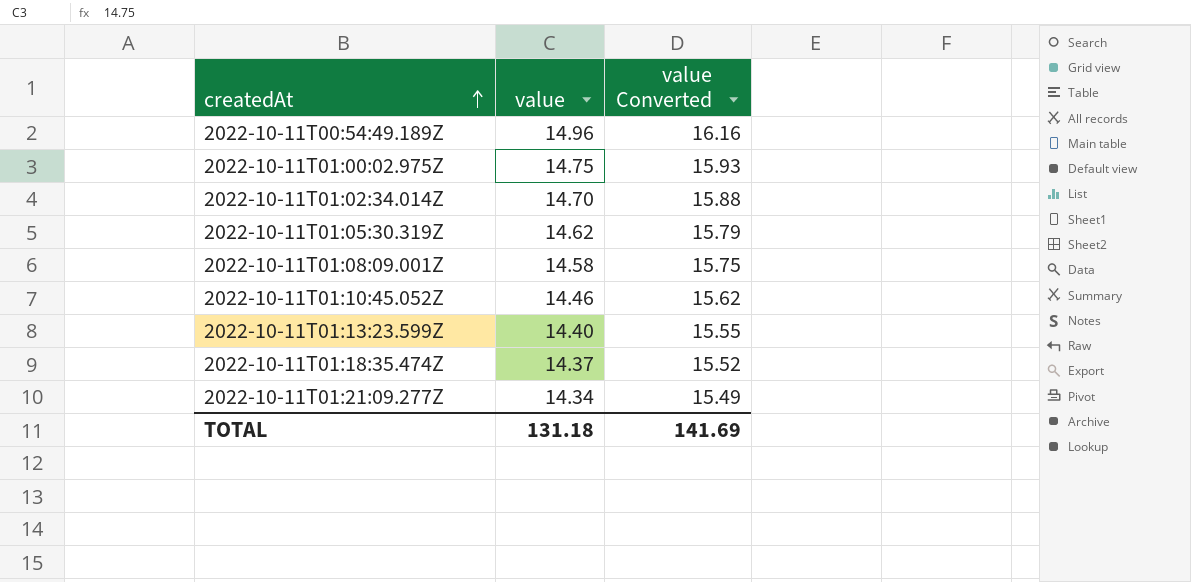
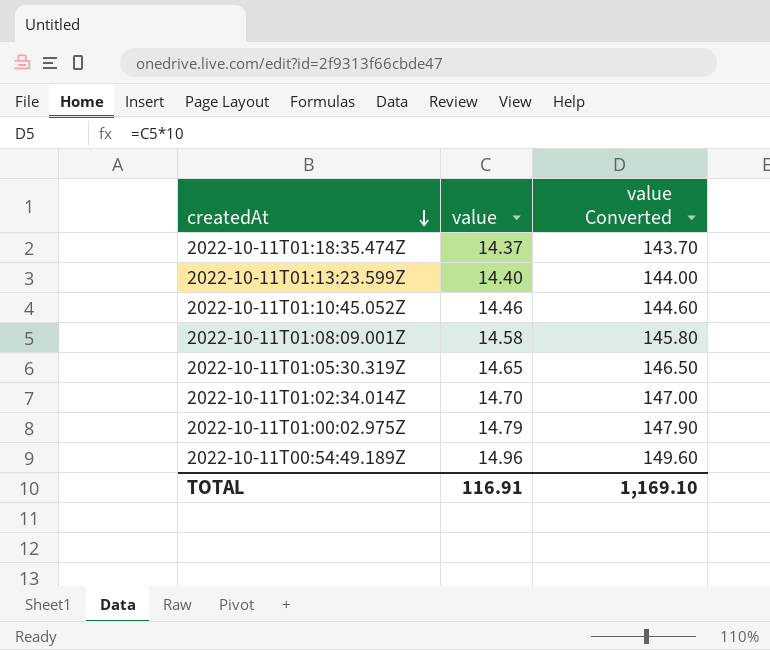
row order: createdAt ascending -> createdAt descending
column value Converted | formula: [value] * 1.08 -> [value] * 10
row 2022-10-11T01:21:09.277Z: 14.34 | 15.49 -> none
2022-10-11T01:05:30.319Z | value: 14.62 -> 14.65
2022-10-11T01:00:02.975Z | value: 14.75 -> 14.79
TOTAL | value: 131.18 -> 116.91
TOTAL | value Converted: 141.69 -> 1,169.10

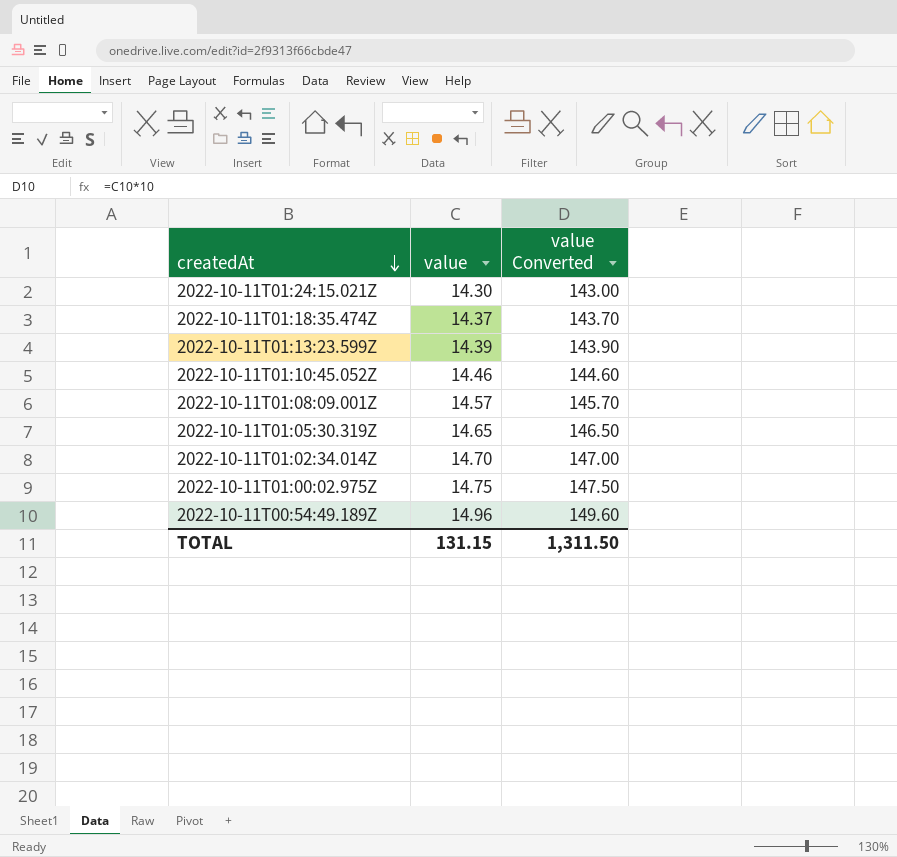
row 2022-10-11T01:24:15.021Z: none -> 14.30 | 143.00
2022-10-11T01:13:23.599Z | value: 14.40 -> 14.39
2022-10-11T01:13:23.599Z | value Converted: 144.00 -> 143.90
2022-10-11T01:08:09.001Z | value: 14.58 -> 14.57
2022-10-11T01:08:09.001Z | value Converted: 145.80 -> 145.70
2022-10-11T01:00:02.975Z | value: 14.79 -> 14.75
2022-10-11T01:00:02.975Z | value Converted: 147.90 -> 147.50
TOTAL | value: 116.91 -> 131.15
TOTAL | value Converted: 1,169.10 -> 1,311.50

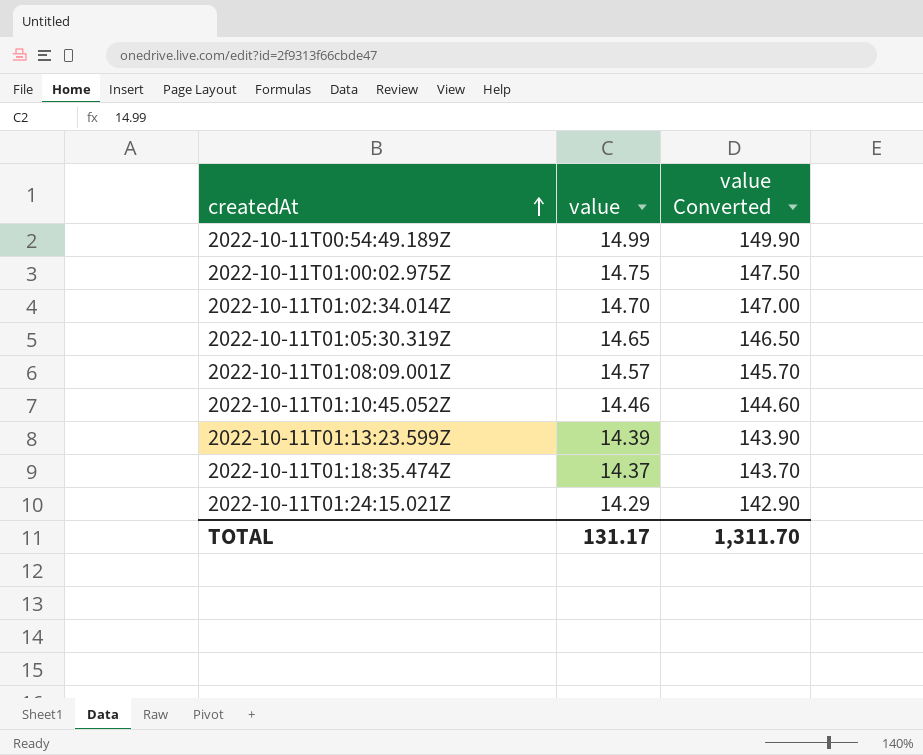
row order: createdAt descending -> createdAt ascending
2022-10-11T00:54:49.189Z | value: 14.96 -> 14.99
2022-10-11T00:54:49.189Z | value Converted: 149.60 -> 149.90
2022-10-11T01:24:15.021Z | value: 14.30 -> 14.29
2022-10-11T01:24:15.021Z | value Converted: 143.00 -> 142.90
TOTAL | value: 131.15 -> 131.17
TOTAL | value Converted: 1,311.50 -> 1,311.70

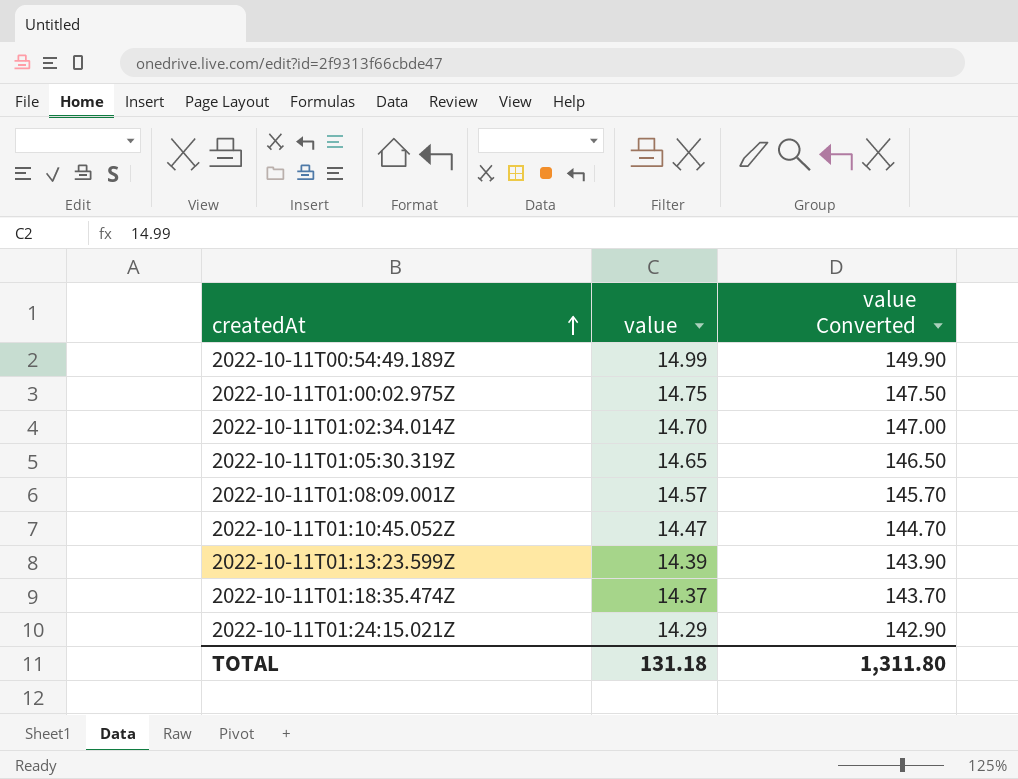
2022-10-11T01:10:45.052Z | value: 14.46 -> 14.47
2022-10-11T01:10:45.052Z | value Converted: 144.60 -> 144.70
TOTAL | value: 131.17 -> 131.18
TOTAL | value Converted: 1,311.70 -> 1,311.80

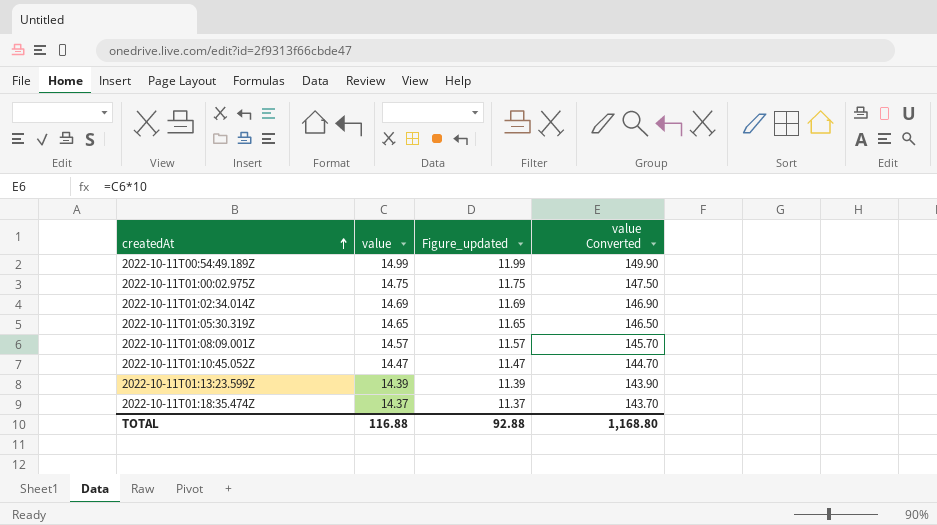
column Figure_updated | formula: none -> [value] - 3
row 2022-10-11T01:24:15.021Z: 14.29 | 142.90 -> none
2022-10-11T01:02:34.014Z | value: 14.70 -> 14.69
2022-10-11T01:02:34.014Z | value Converted: 147.00 -> 146.90
TOTAL | value: 131.18 -> 116.88
TOTAL | value Converted: 1,311.80 -> 1,168.80

